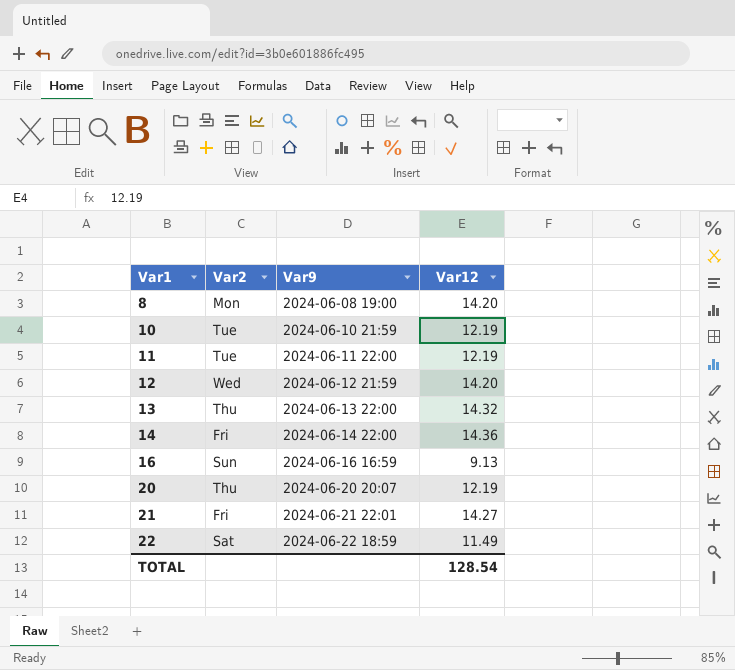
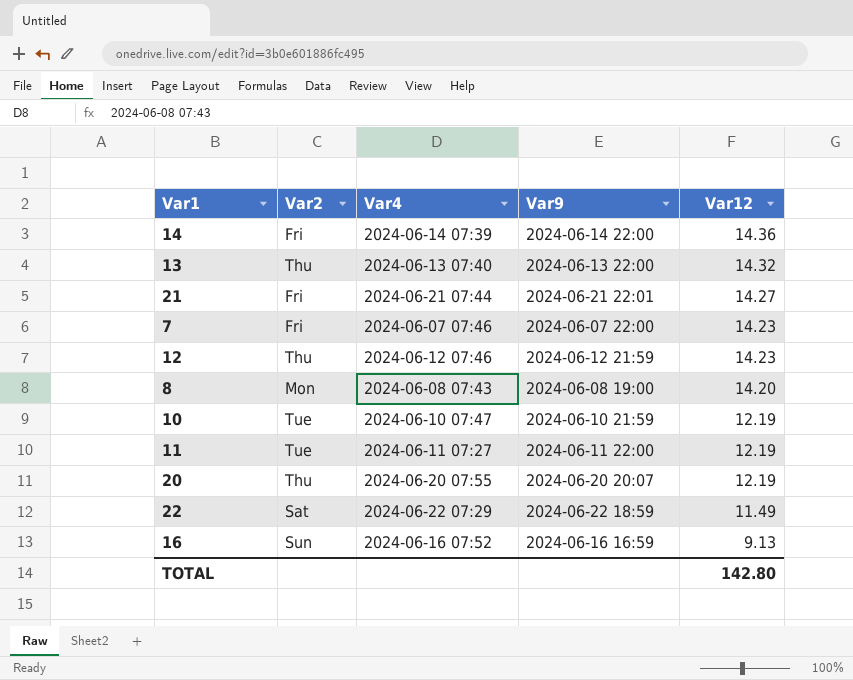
row order: Var1 ascending -> Var12 descending
column Var4 | position: none -> 3
row 7: none -> Fri | 2024-06-07 07:46 | 2024-06-07 22:00 | 14.23
12 | Var2: Wed -> Thu
12 | Var12: 14.20 -> 14.23
TOTAL | Var12: 128.54 -> 142.80

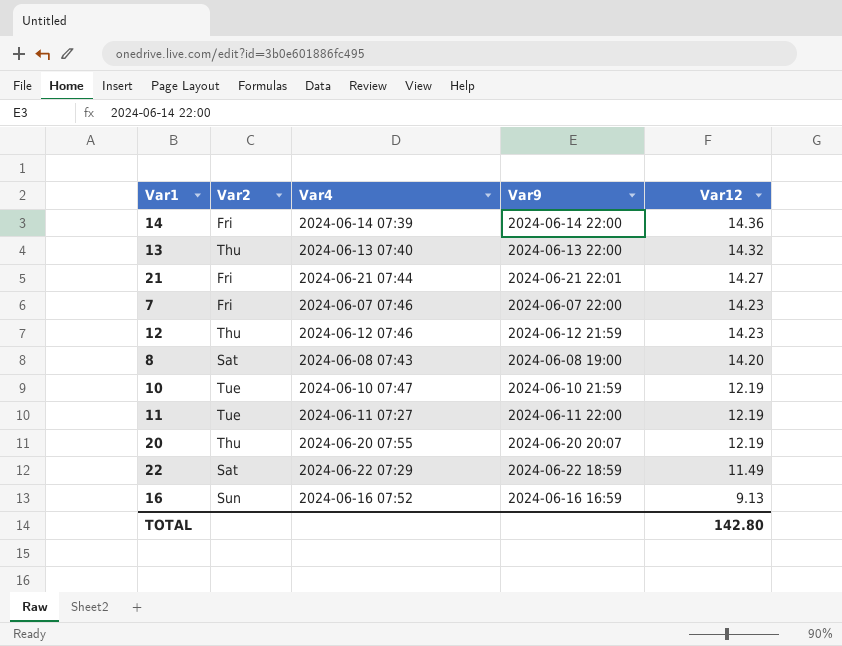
8 | Var2: Mon -> Sat

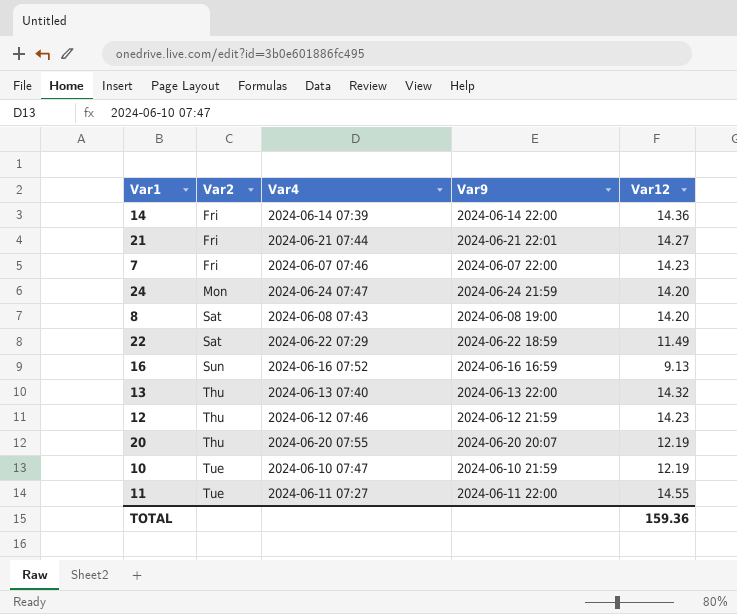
row order: Var12 descending -> Var2 ascending
row 24: none -> Mon | 2024-06-24 07:47 | 2024-06-24 21:59 | 14.20
11 | Var12: 12.19 -> 14.55
TOTAL | Var12: 142.80 -> 159.36

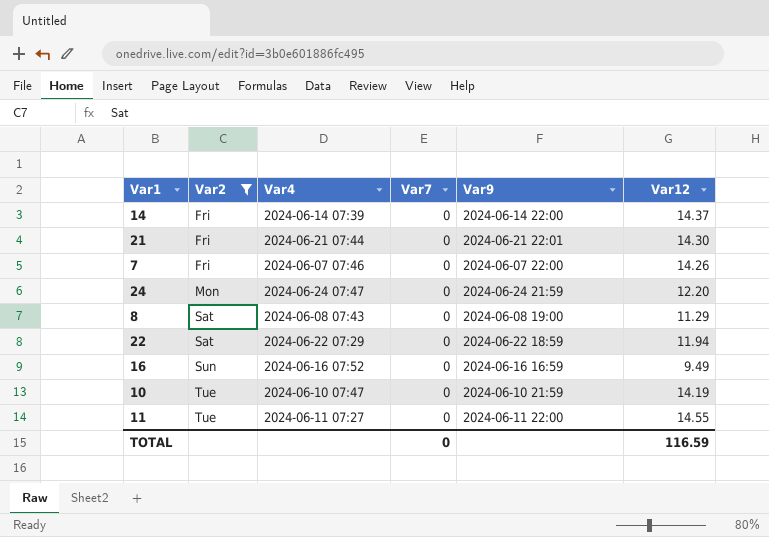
filter: none -> Var2 != Thu
column Var7 | position: none -> 4
14 | Var12: 14.36 -> 14.37
21 | Var12: 14.27 -> 14.30
7 | Var12: 14.23 -> 14.26
24 | Var12: 14.20 -> 12.20
8 | Var12: 14.20 -> 11.29
22 | Var12: 11.49 -> 11.94
16 | Var12: 9.13 -> 9.49
10 | Var12: 12.19 -> 14.19
TOTAL | Var12: 159.36 -> 116.59

